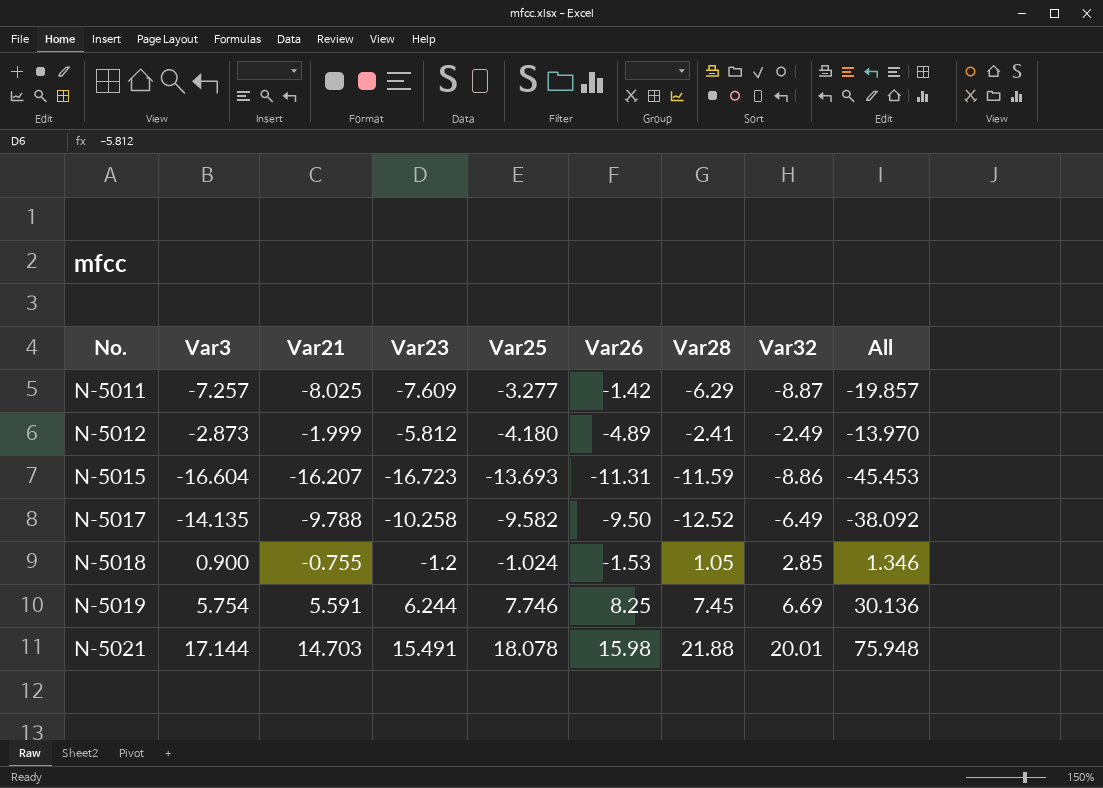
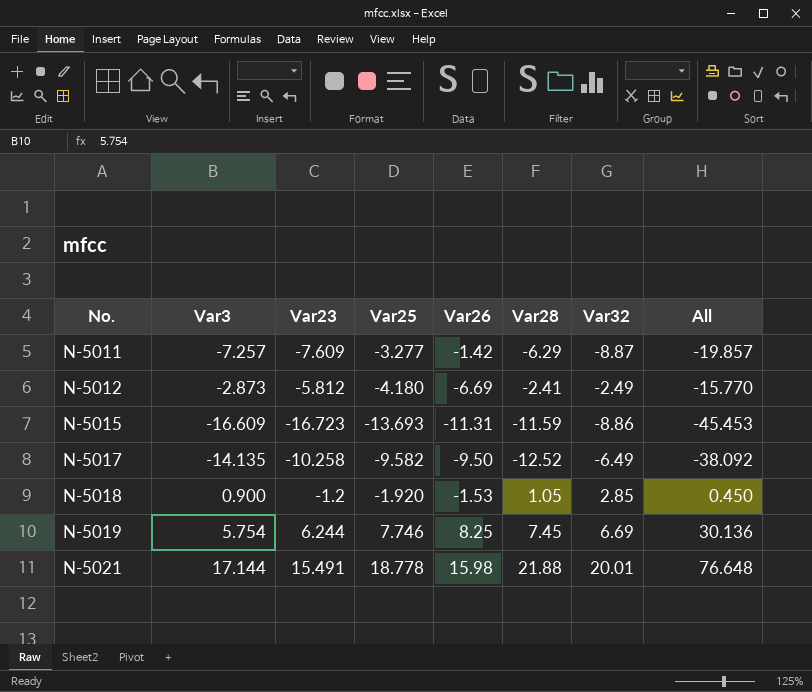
column Var21 | position: 3 -> none
N-5012 | Var26: -4.89 -> -6.69
N-5012 | All: -13.970 -> -15.770
N-5015 | Var3: -16.604 -> -16.609
N-5018 | Var25: -1.024 -> -1.920
N-5018 | All: 1.346 -> 0.450
N-5021 | Var25: 18.078 -> 18.778
N-5021 | All: 75.948 -> 76.648

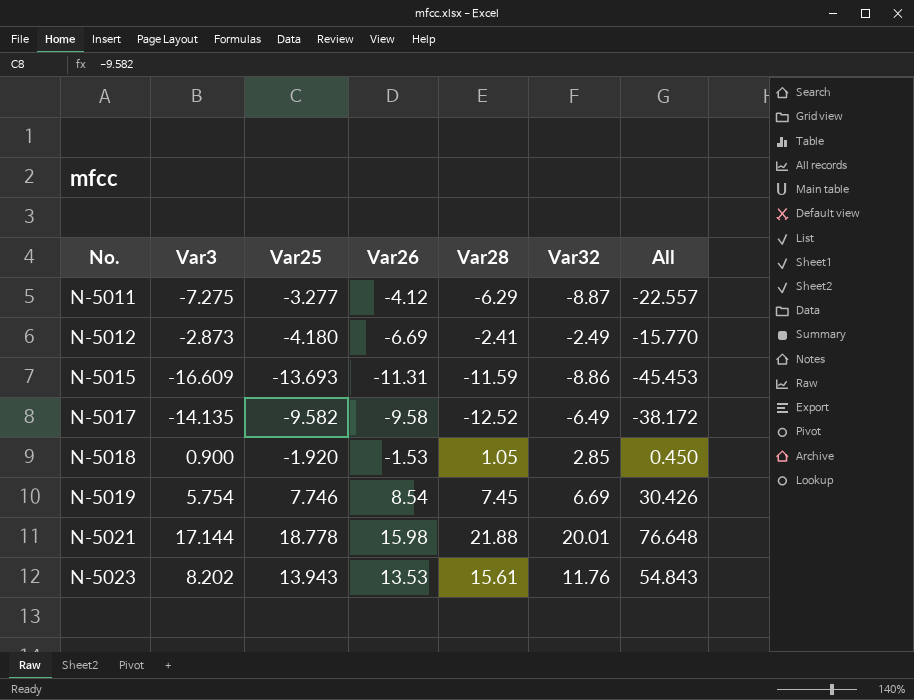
column Var23 | position: 3 -> none
N-5011 | Var3: -7.257 -> -7.275
N-5011 | Var26: -1.42 -> -4.12
N-5011 | All: -19.857 -> -22.557
N-5017 | Var26: -9.50 -> -9.58
N-5017 | All: -38.092 -> -38.172
N-5019 | Var26: 8.25 -> 8.54
N-5019 | All: 30.136 -> 30.426
row N-5023: none -> 8.202 | 13.943 | 13.53 | 15.61 | 11.76 | 54.843

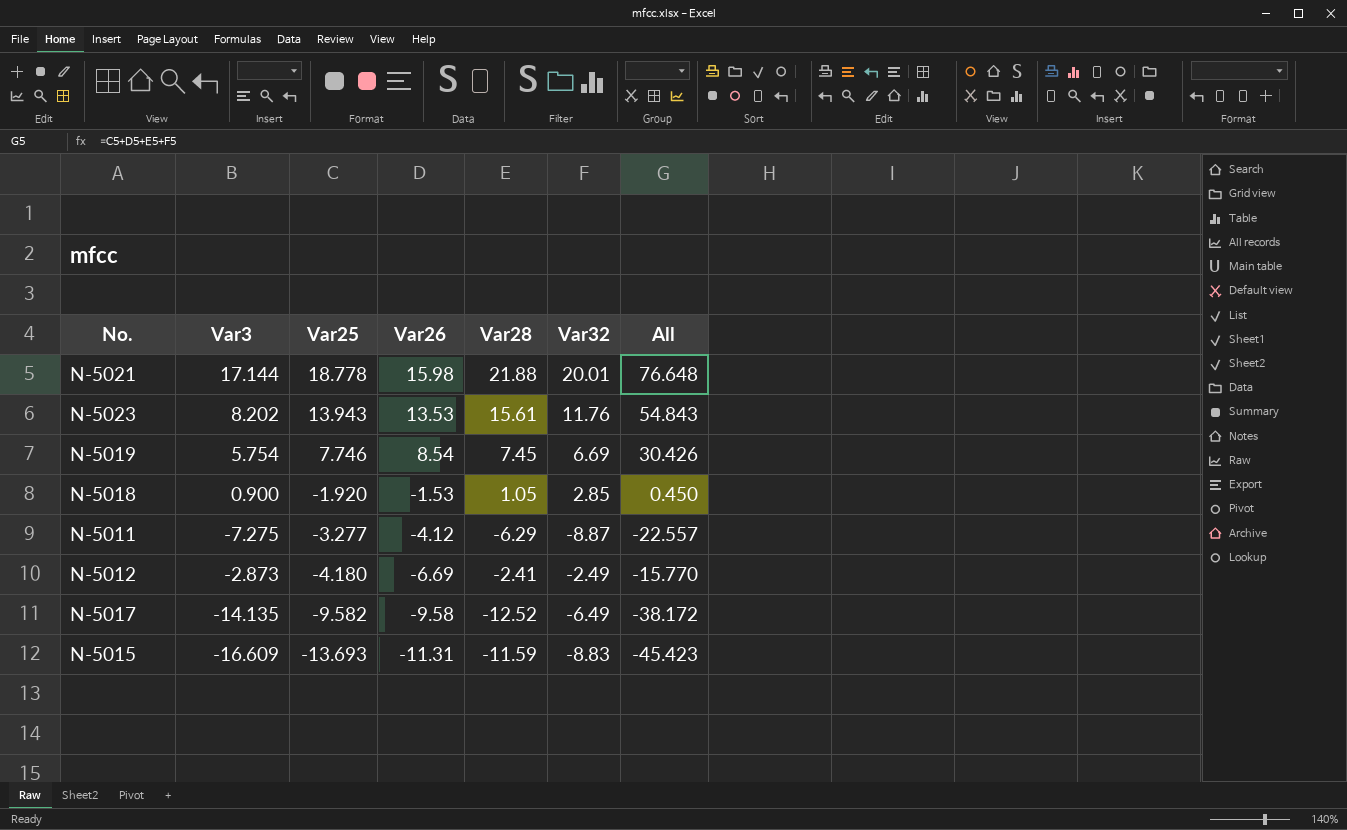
row order: No. ascending -> Var25 descending
N-5015 | Var32: -8.86 -> -8.83
N-5015 | All: -45.453 -> -45.423

